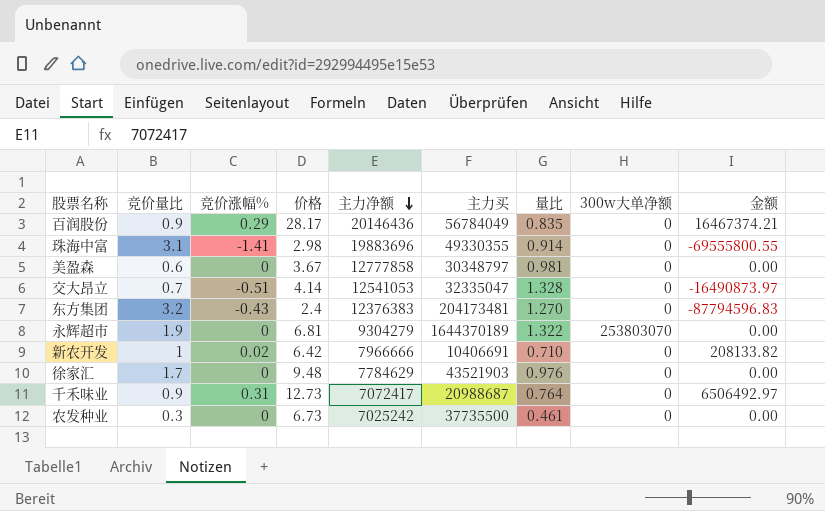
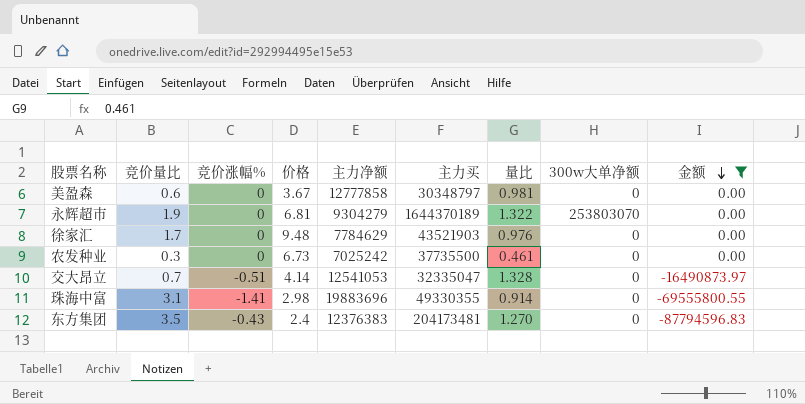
filter: none -> 金额 <= 0.00
row order: 主力净额 descending -> 金额 descending
东方集团 | 竞价量比: 3.2 -> 3.5

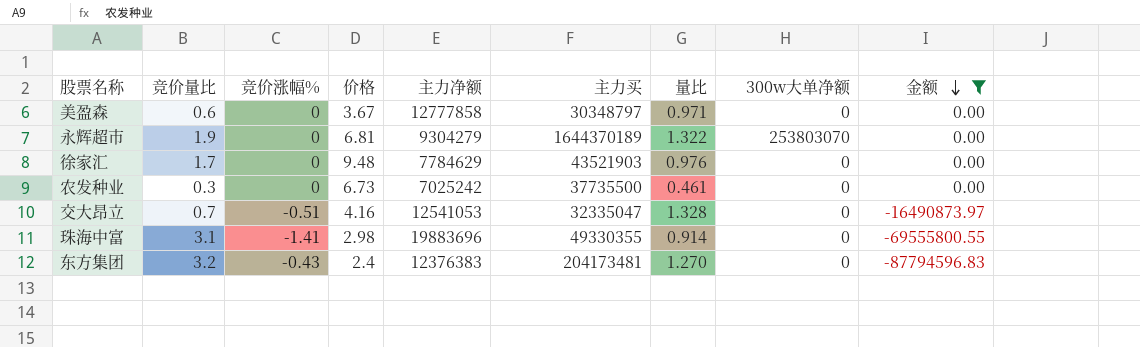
美盈森 | 量比: 0.981 -> 0.971
交大昂立 | 价格: 4.14 -> 4.16
东方集团 | 竞价量比: 3.5 -> 3.2

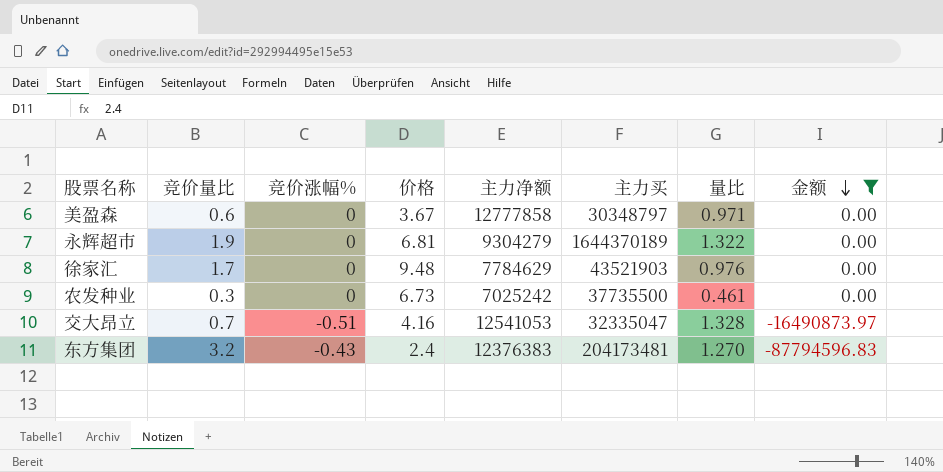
column 300w大单净额 | position: 8 -> none
row 珠海中富: 3.1 | -1.41 | 2.98 | 19883696 | 49330355 | 0.914 | 0 | -69555800.55 -> none

